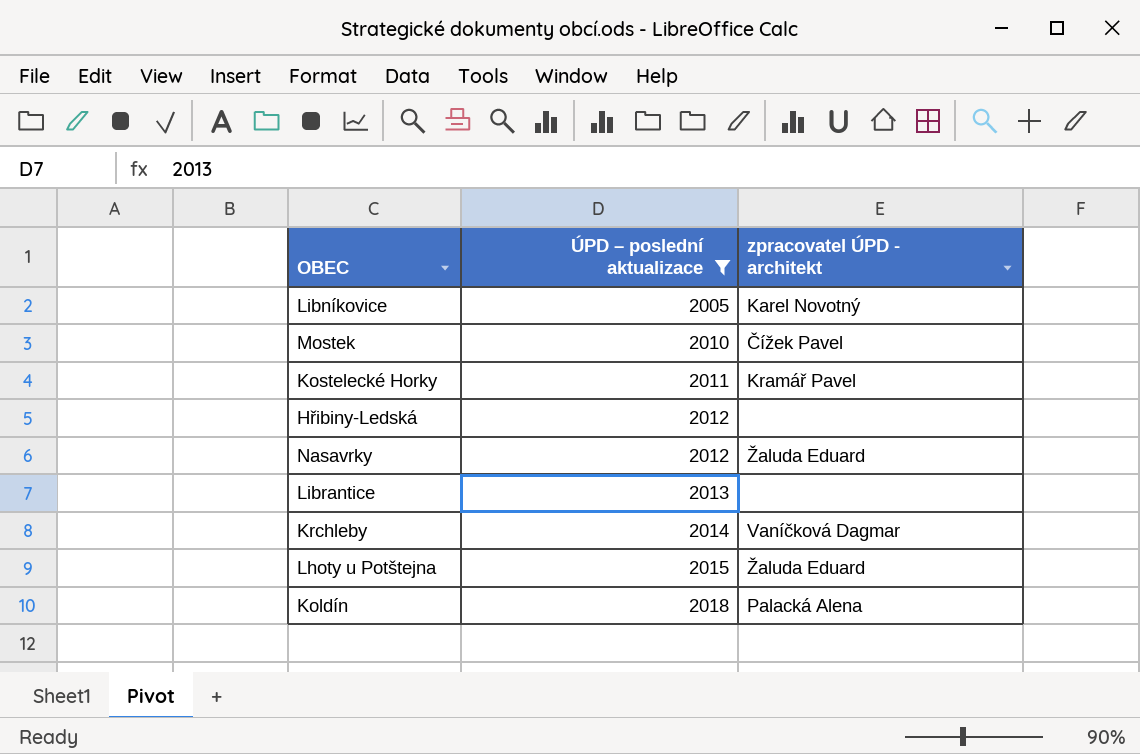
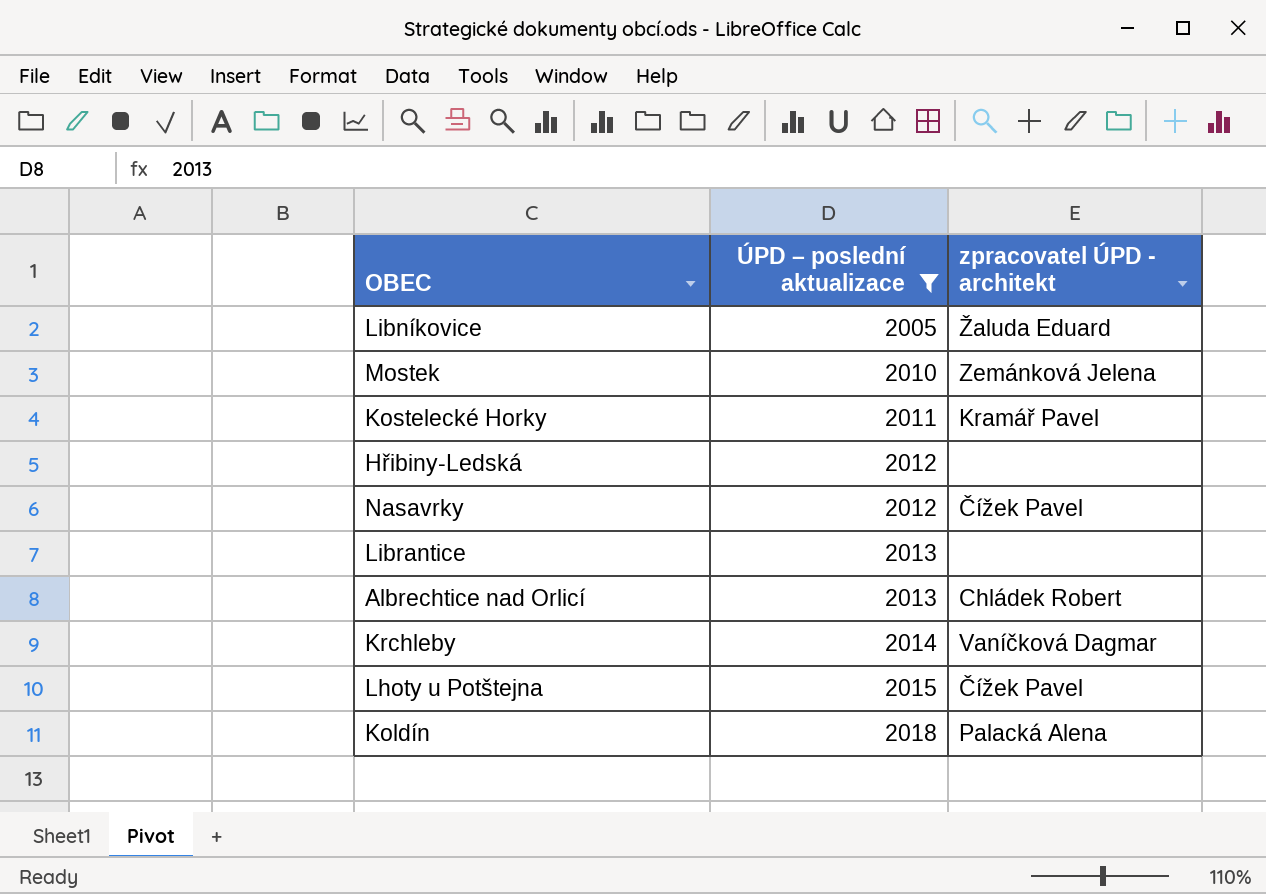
Libníkovice | zpracovatel ÚPD - architekt: Karel Novotný -> Žaluda Eduard
Mostek | zpracovatel ÚPD - architekt: Čížek Pavel -> Zemánková Jelena
Nasavrky | zpracovatel ÚPD - architekt: Žaluda Eduard -> Čížek Pavel
row Albrechtice nad Orlicí: none -> 2013 | Chládek Robert
Lhoty u Potštejna | zpracovatel ÚPD - architekt: Žaluda Eduard -> Čížek Pavel

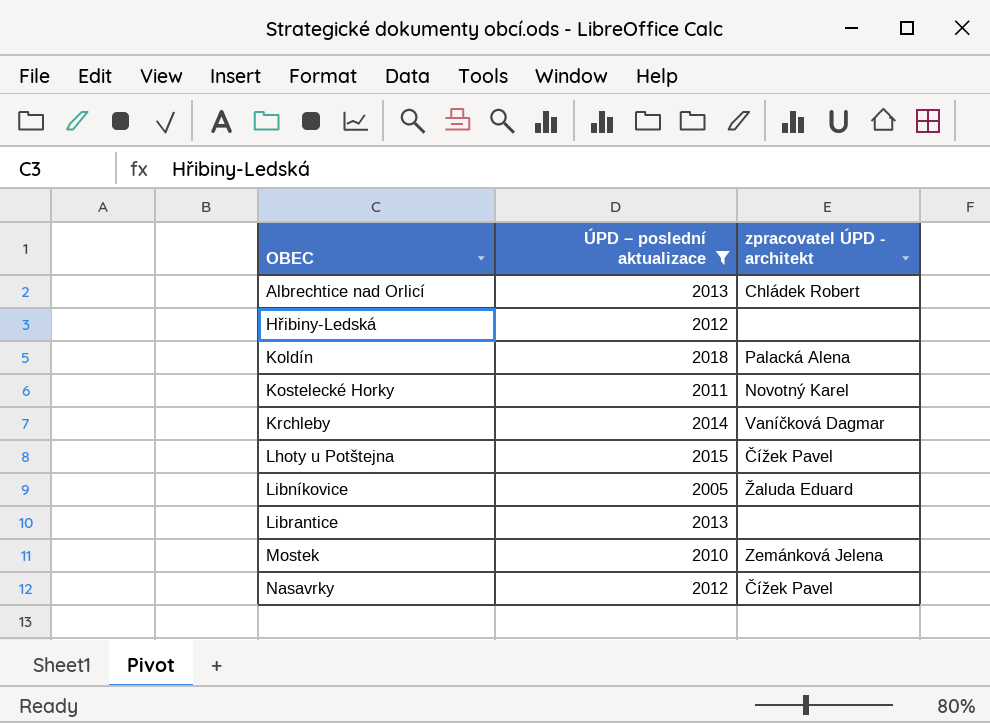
row order: ÚPD – poslední aktualizace ascending -> OBEC ascending
Kostelecké Horky | zpracovatel ÚPD - architekt: Kramář Pavel -> Novotný Karel

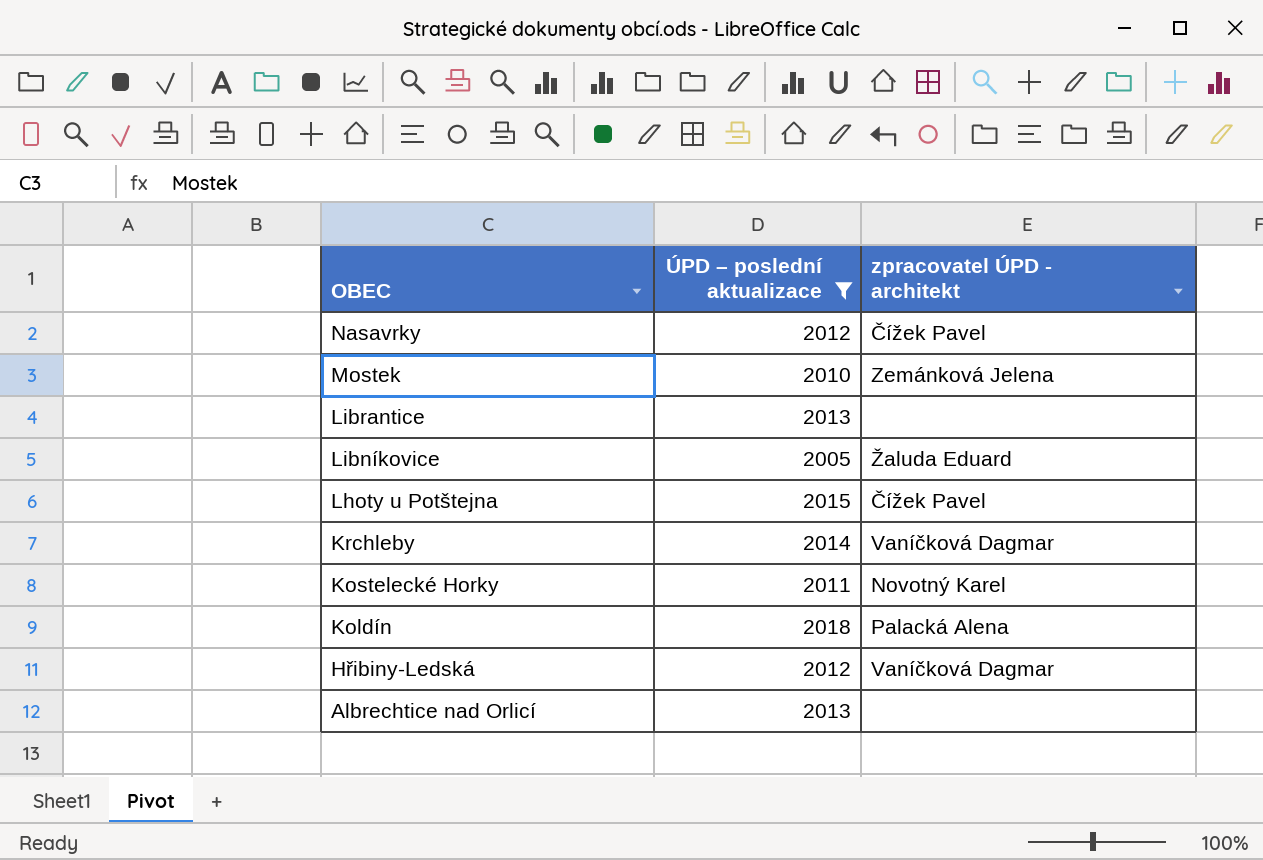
row order: OBEC ascending -> OBEC descending
Hřibiny-Ledská | zpracovatel ÚPD - architekt: none -> Vaníčková Dagmar
Albrechtice nad Orlicí | zpracovatel ÚPD - architekt: Chládek Robert -> none

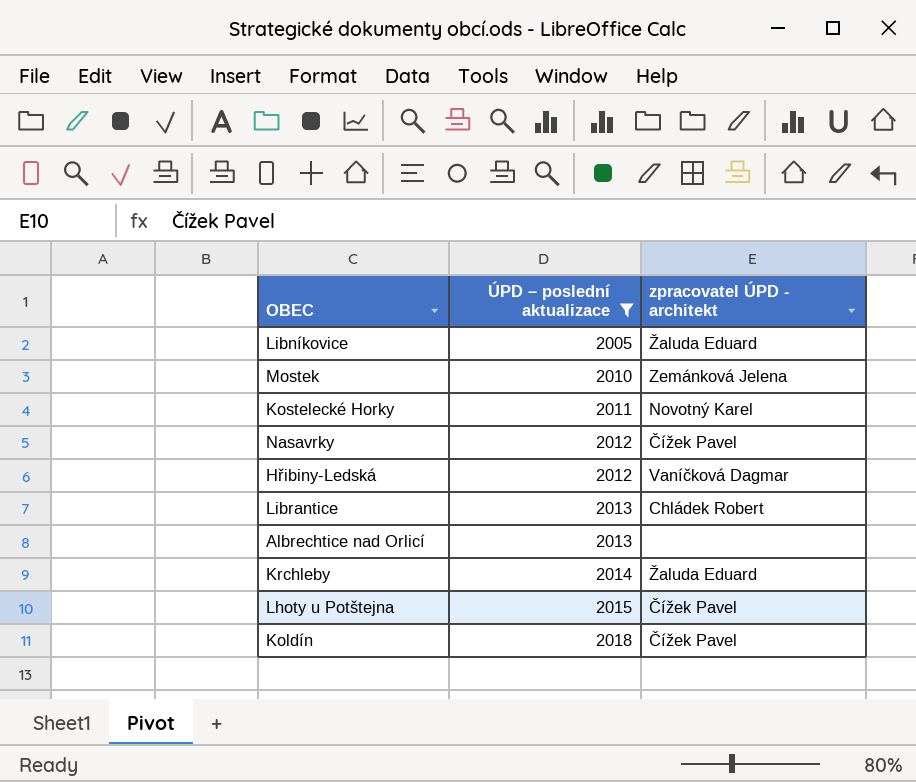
row order: OBEC descending -> ÚPD – poslední aktualizace ascending
Librantice | zpracovatel ÚPD - architekt: none -> Chládek Robert
Krchleby | zpracovatel ÚPD - architekt: Vaníčková Dagmar -> Žaluda Eduard
Koldín | zpracovatel ÚPD - architekt: Palacká Alena -> Čížek Pavel

